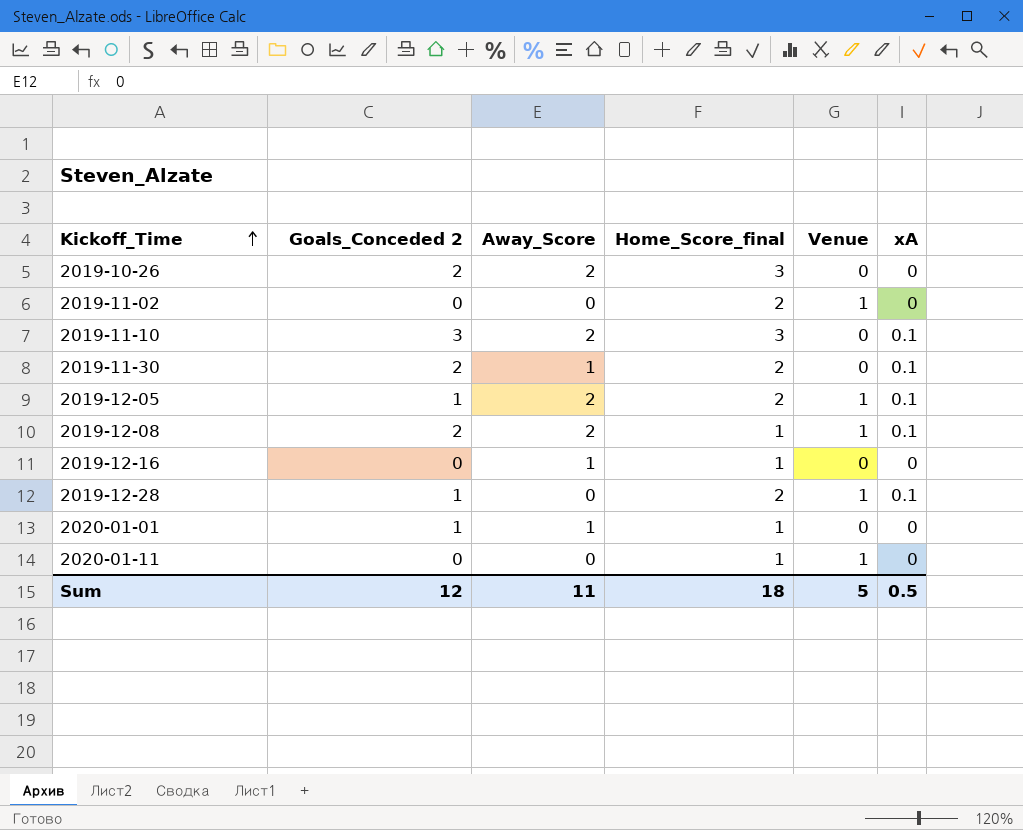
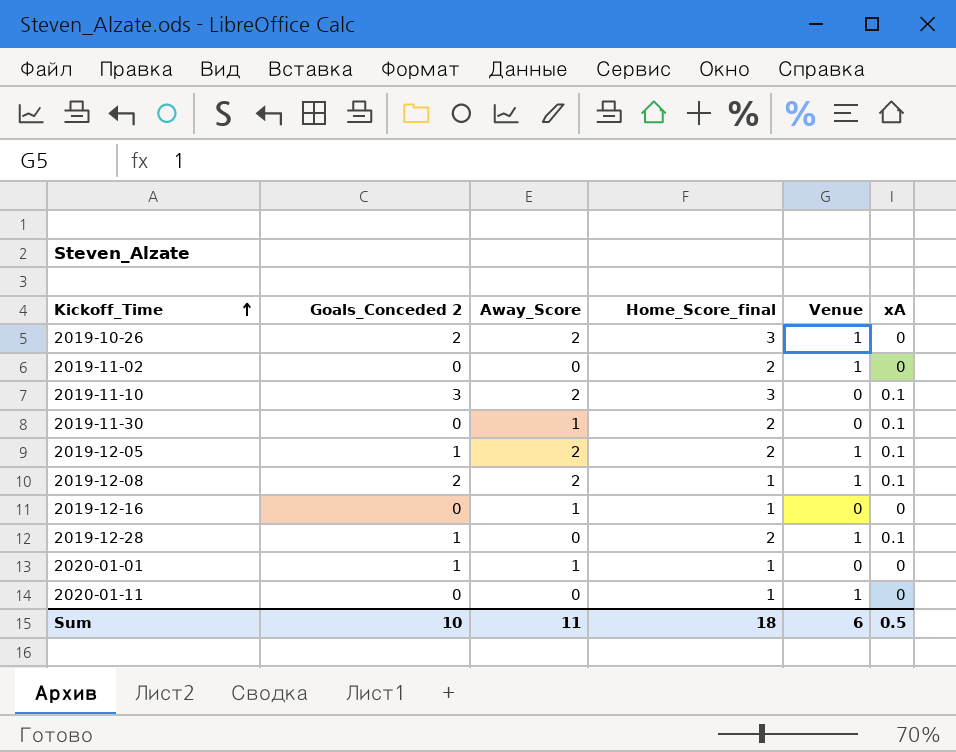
2019-10-26 | Venue: 0 -> 1
2019-11-30 | Goals_Conceded 2: 2 -> 0
Sum | Goals_Conceded 2: 12 -> 10
Sum | Venue: 5 -> 6

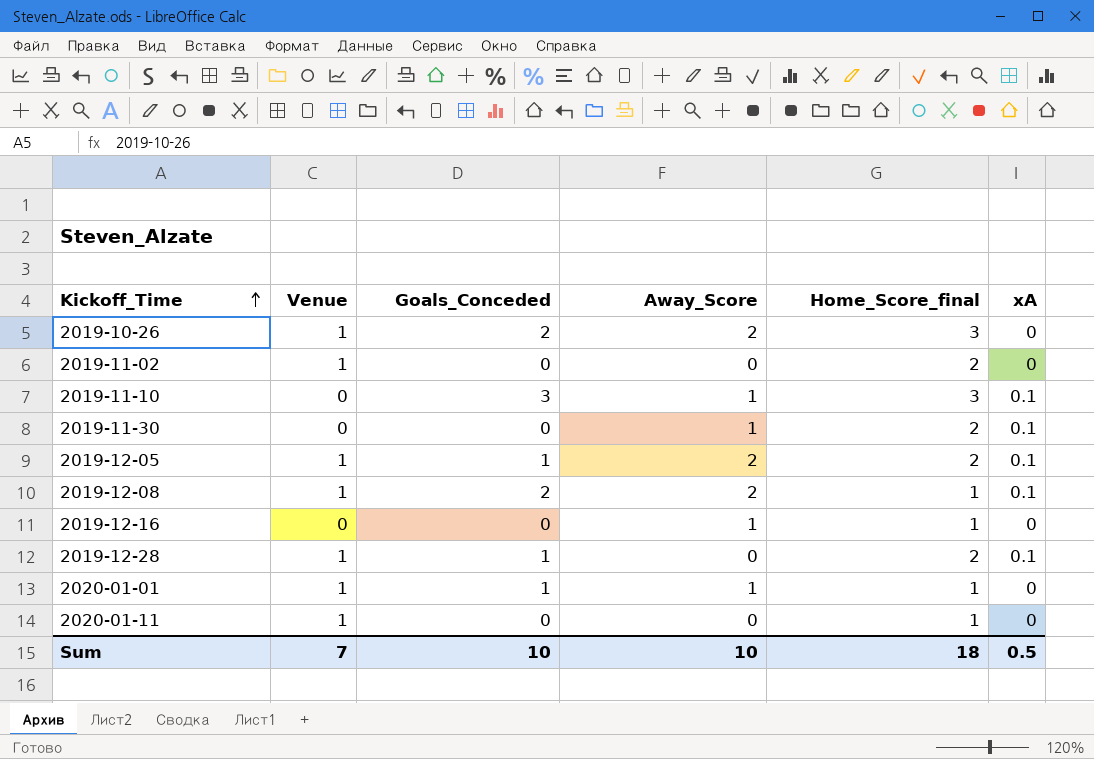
column Venue | position: 5 -> 2
column name: Goals_Conceded 2 -> Goals_Conceded
2019-11-10 | Away_Score: 2 -> 1
2020-01-01 | Venue: 0 -> 1
Sum | Venue: 6 -> 7
Sum | Away_Score: 11 -> 10

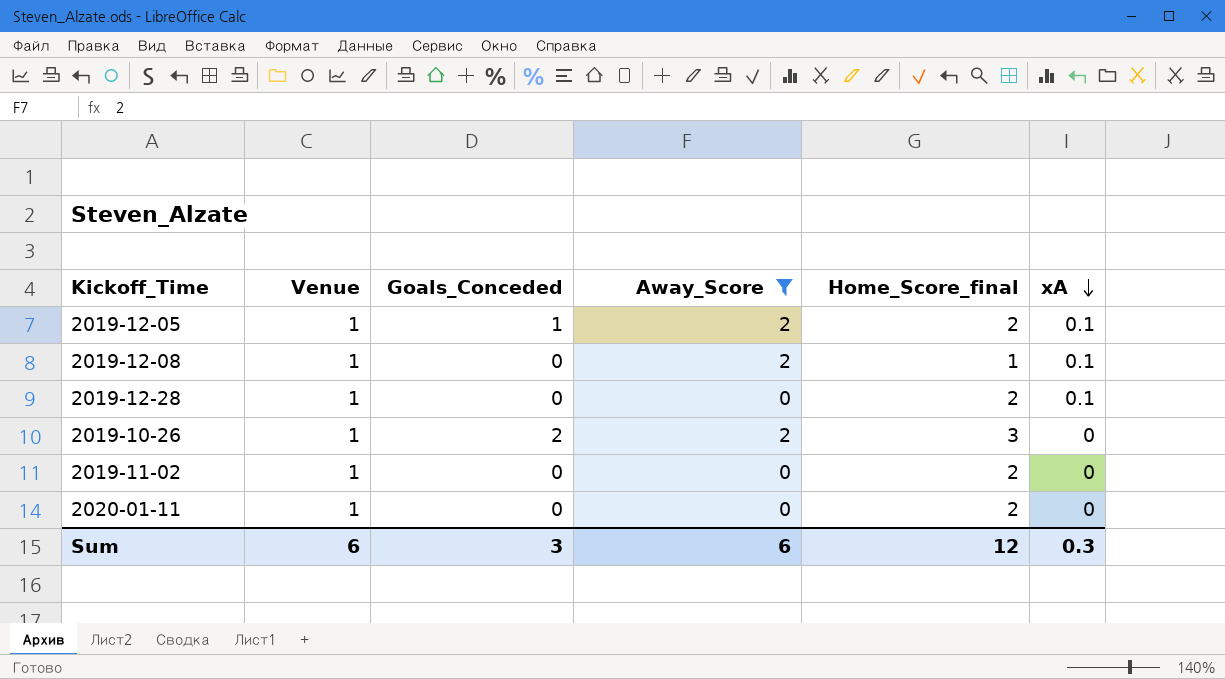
filter: none -> Away_Score != 1
row order: Kickoff_Time ascending -> xA descending
2019-12-08 | Goals_Conceded: 2 -> 0
2019-12-28 | Goals_Conceded: 1 -> 0
2020-01-11 | Home_Score_final: 1 -> 2
Sum | Venue: 7 -> 6
Sum | Goals_Conceded: 10 -> 3
Sum | Away_Score: 10 -> 6
Sum | Home_Score_final: 18 -> 12
Sum | xA: 0.5 -> 0.3

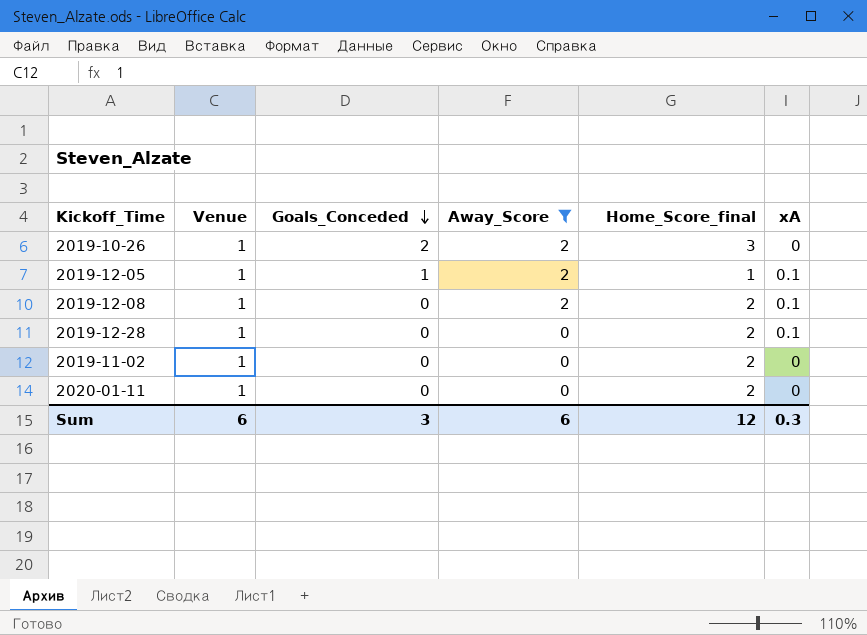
row order: xA descending -> Goals_Conceded descending
2019-12-05 | Home_Score_final: 2 -> 1
2019-12-08 | Home_Score_final: 1 -> 2

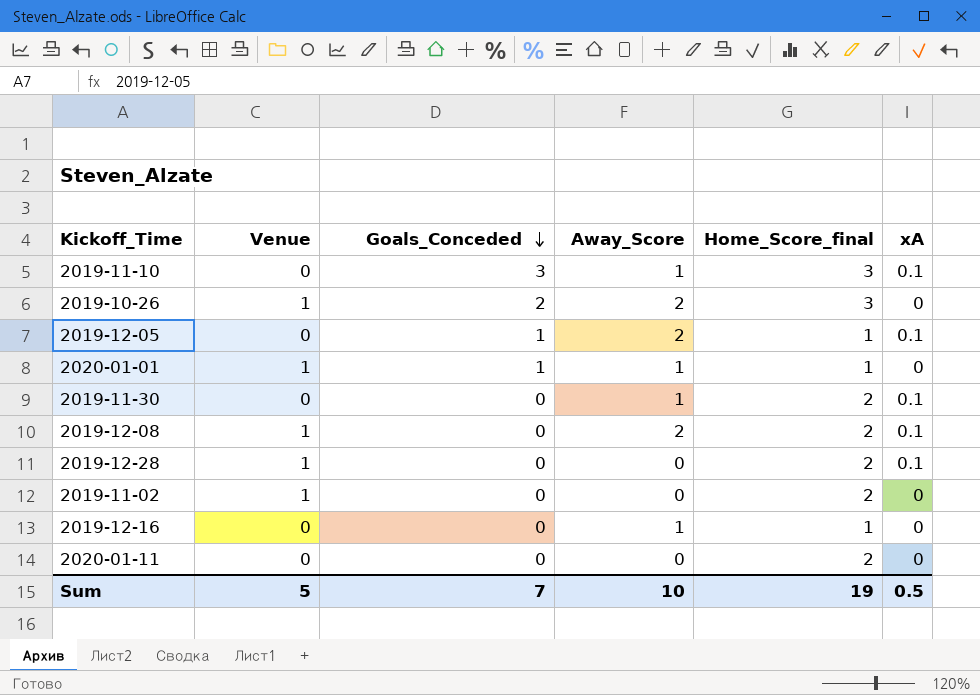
filter: Away_Score != 1 -> none
2019-12-05 | Venue: 1 -> 0
2020-01-11 | Venue: 1 -> 0
Sum | Venue: 6 -> 5
Sum | Goals_Conceded: 3 -> 7
Sum | Away_Score: 6 -> 10
Sum | Home_Score_final: 12 -> 19
Sum | xA: 0.3 -> 0.5

